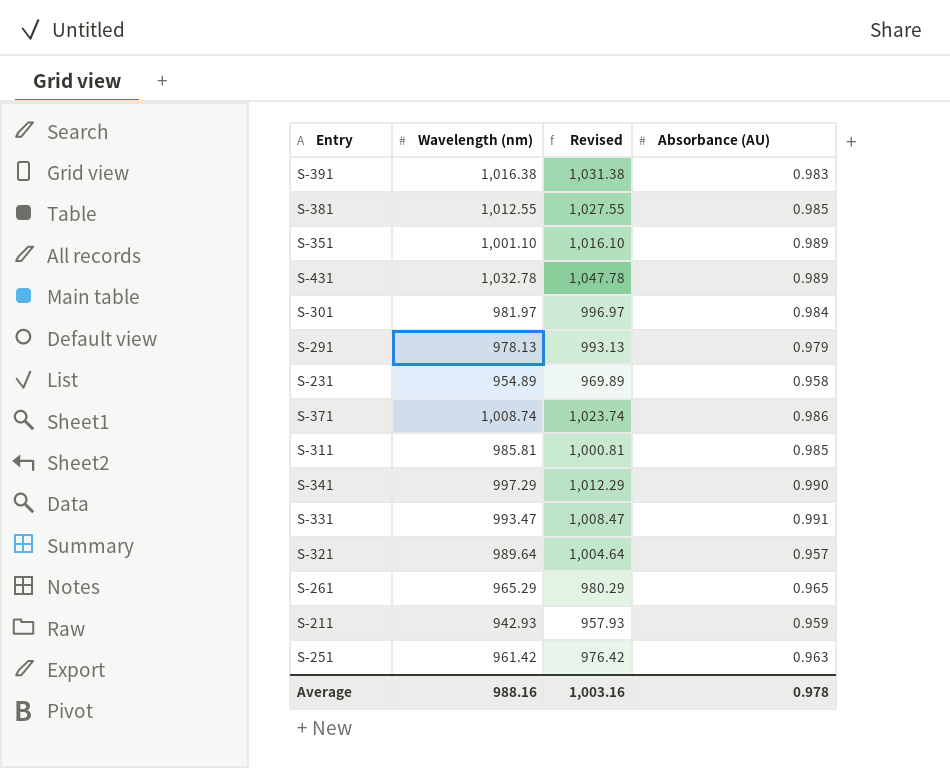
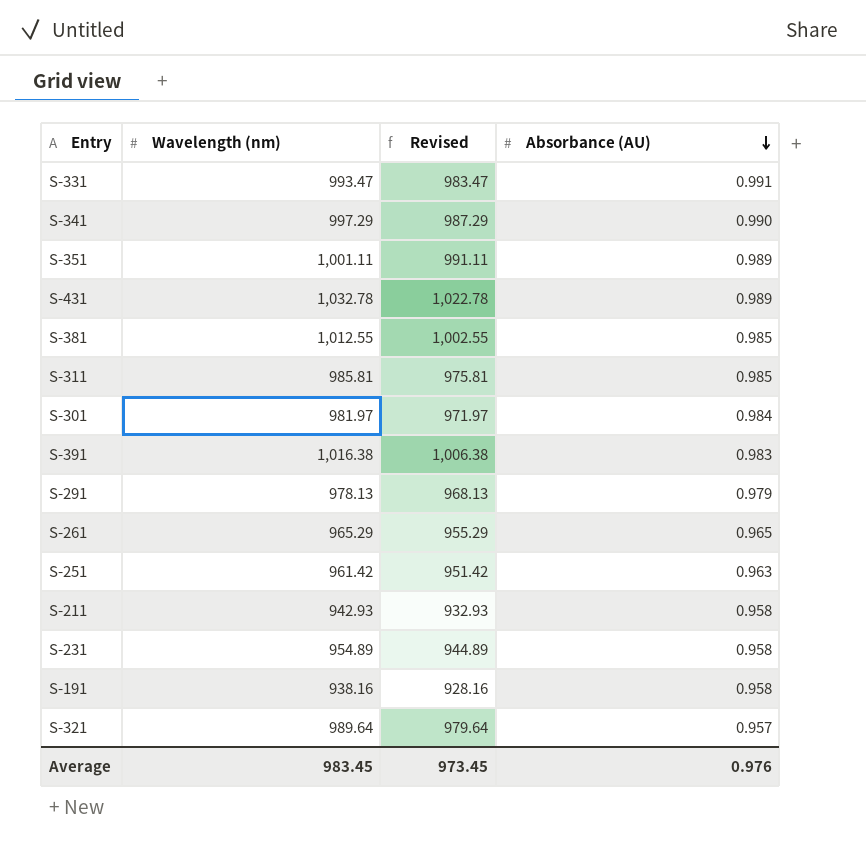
row order: none -> Absorbance (AU) descending
column Revised | formula: [Wavelength (nm)] + 15 -> [Wavelength (nm)] - 10
row S-371: 1,008.74 | 1,023.74 | 0.986 -> none
S-351 | Wavelength (nm): 1,001.10 -> 1,001.11
S-211 | Absorbance (AU): 0.959 -> 0.958
row S-191: none -> 938.16 | 928.16 | 0.958
Average | Wavelength (nm): 988.16 -> 983.45
Average | Revised: 1,003.16 -> 973.45
Average | Absorbance (AU): 0.978 -> 0.976

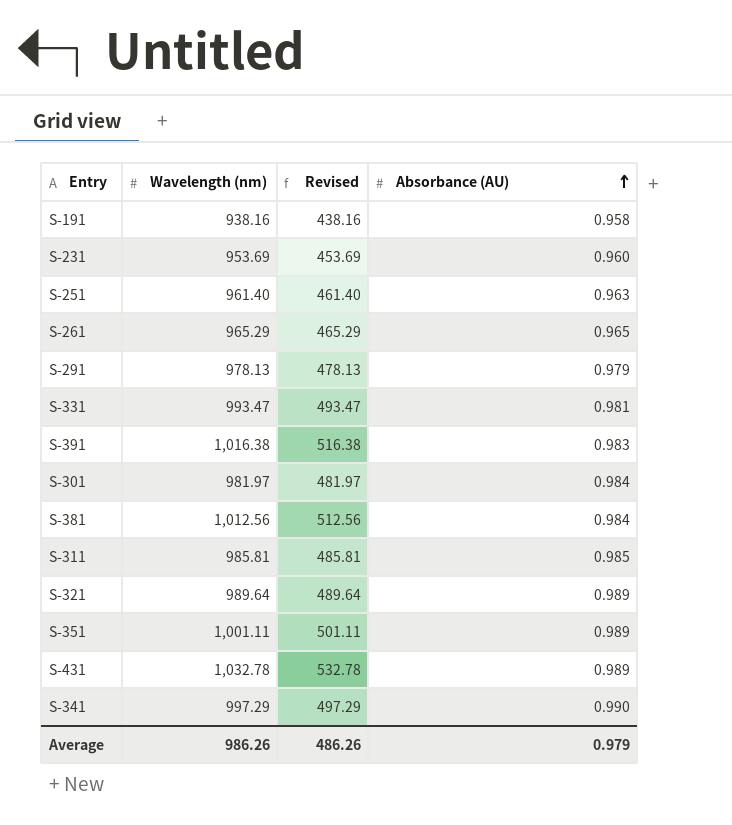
row order: Absorbance (AU) descending -> Absorbance (AU) ascending
column Revised | formula: [Wavelength (nm)] - 10 -> [Wavelength (nm)] - 500
row S-211: 942.93 | 932.93 | 0.958 -> none
S-231 | Wavelength (nm): 954.89 -> 953.69
S-231 | Absorbance (AU): 0.958 -> 0.960
S-251 | Wavelength (nm): 961.42 -> 961.40
S-331 | Absorbance (AU): 0.991 -> 0.981
S-381 | Wavelength (nm): 1,012.55 -> 1,012.56
S-381 | Absorbance (AU): 0.985 -> 0.984
S-321 | Absorbance (AU): 0.957 -> 0.989
Average | Wavelength (nm): 983.45 -> 986.26
Average | Revised: 973.45 -> 486.26
Average | Absorbance (AU): 0.976 -> 0.979

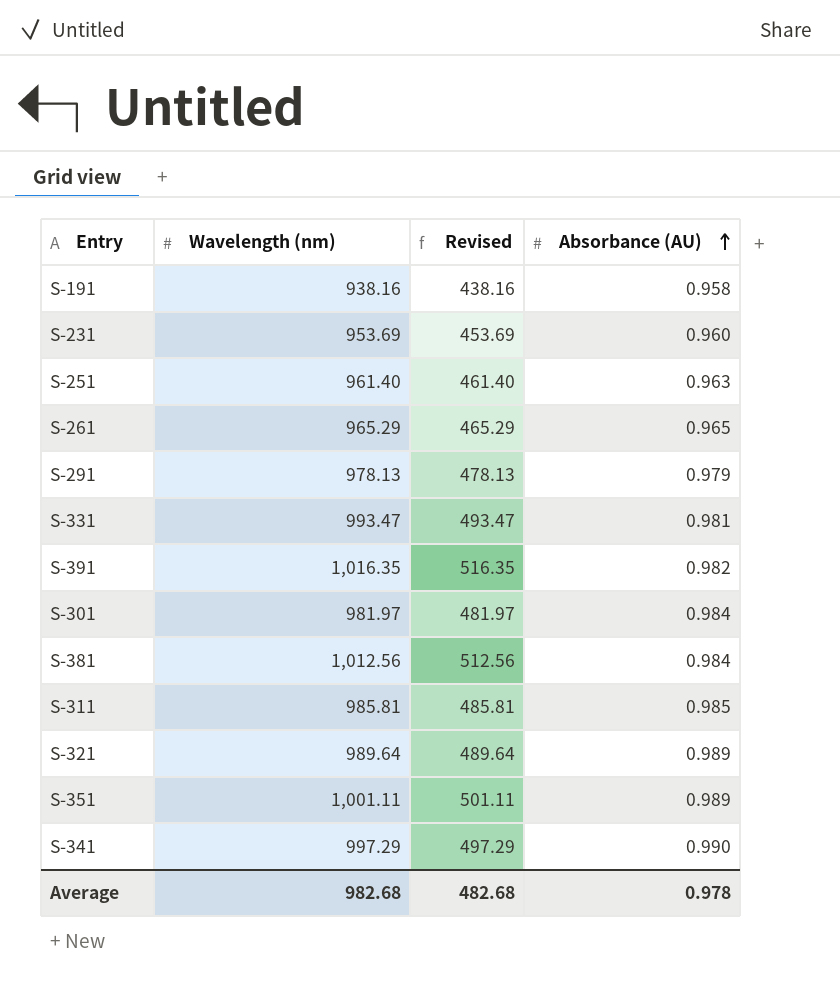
row S-431: 1,032.78 | 532.78 | 0.989 -> none
S-391 | Wavelength (nm): 1,016.38 -> 1,016.35
S-391 | Revised: 516.38 -> 516.35
S-391 | Absorbance (AU): 0.983 -> 0.982
Average | Wavelength (nm): 986.26 -> 982.68
Average | Revised: 486.26 -> 482.68
Average | Absorbance (AU): 0.979 -> 0.978

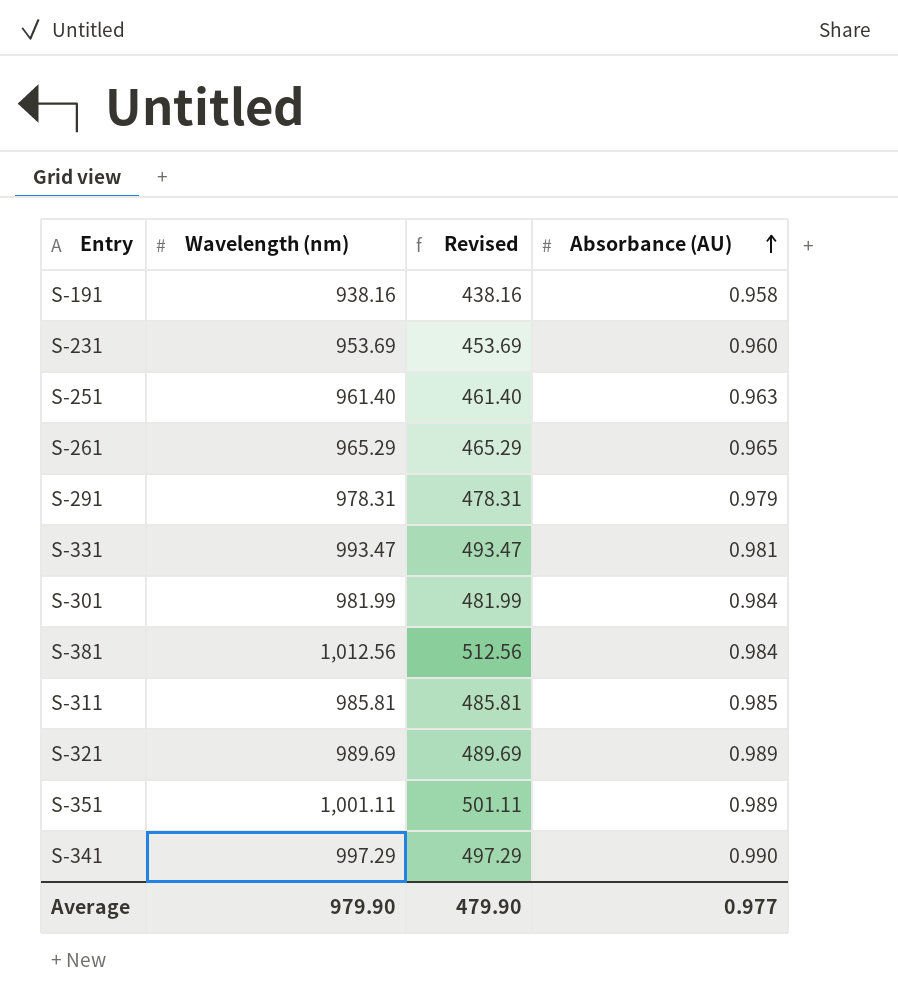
row S-391: 1,016.35 | 516.35 | 0.982 -> none
S-291 | Wavelength (nm): 978.13 -> 978.31
S-291 | Revised: 478.13 -> 478.31
S-301 | Wavelength (nm): 981.97 -> 981.99
S-301 | Revised: 481.97 -> 481.99
S-321 | Wavelength (nm): 989.64 -> 989.69
S-321 | Revised: 489.64 -> 489.69
Average | Wavelength (nm): 982.68 -> 979.90
Average | Revised: 482.68 -> 479.90
Average | Absorbance (AU): 0.978 -> 0.977

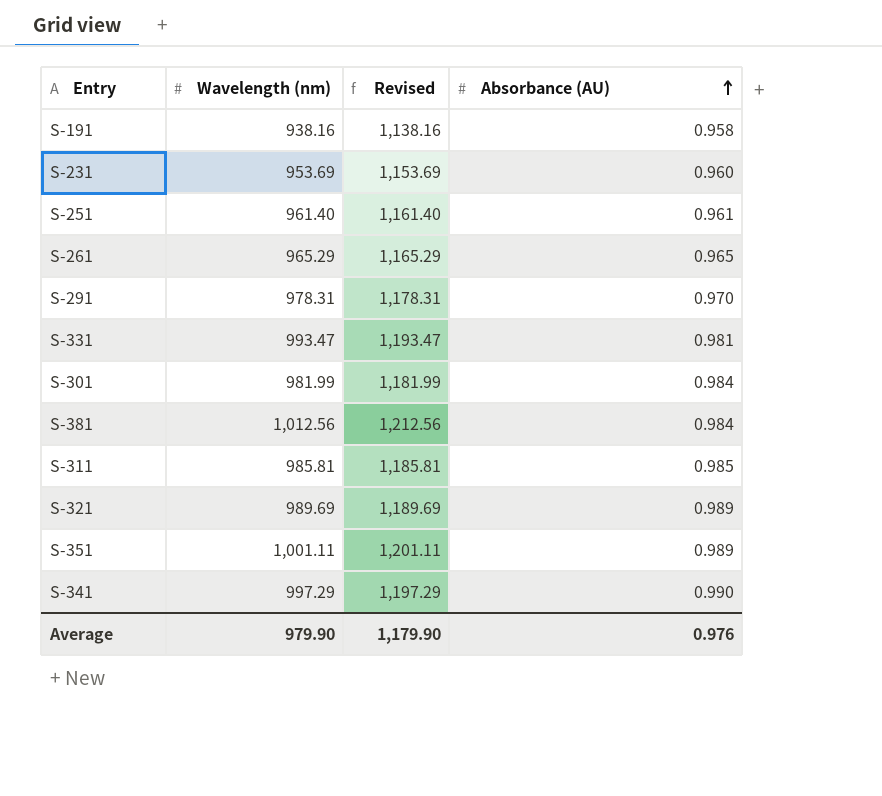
column Revised | formula: [Wavelength (nm)] - 500 -> [Wavelength (nm)] + 200
S-251 | Absorbance (AU): 0.963 -> 0.961
S-291 | Absorbance (AU): 0.979 -> 0.970
Average | Revised: 479.90 -> 1,179.90
Average | Absorbance (AU): 0.977 -> 0.976

